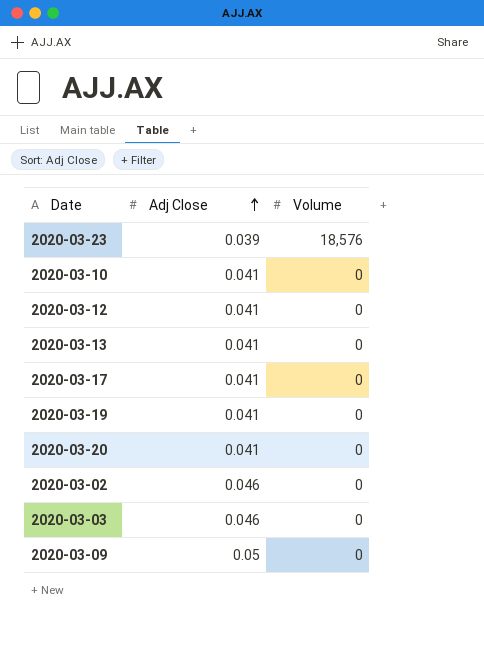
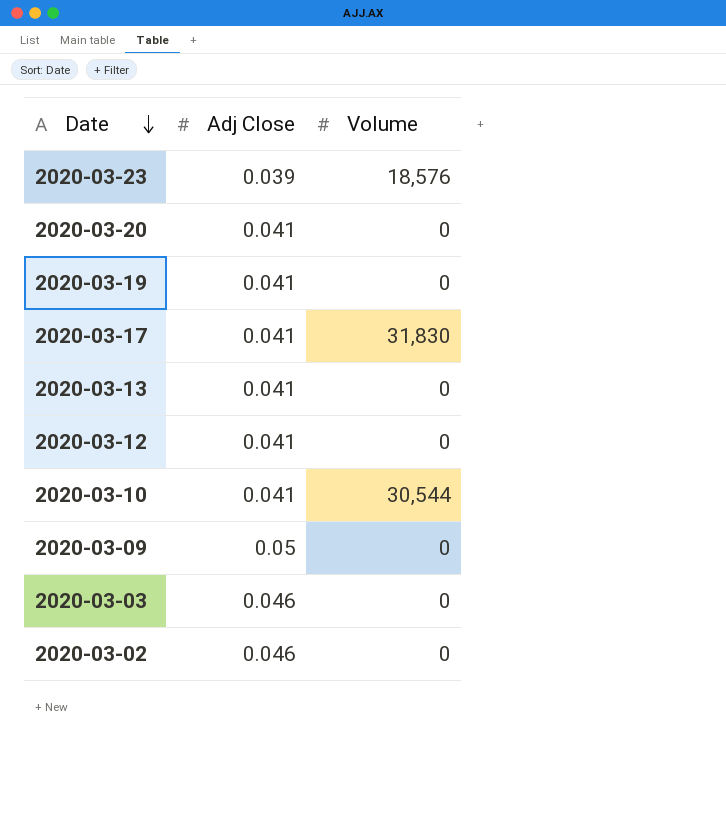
row order: Adj Close ascending -> Date descending
2020-03-17 | Volume: 0 -> 31,830
2020-03-10 | Volume: 0 -> 30,544

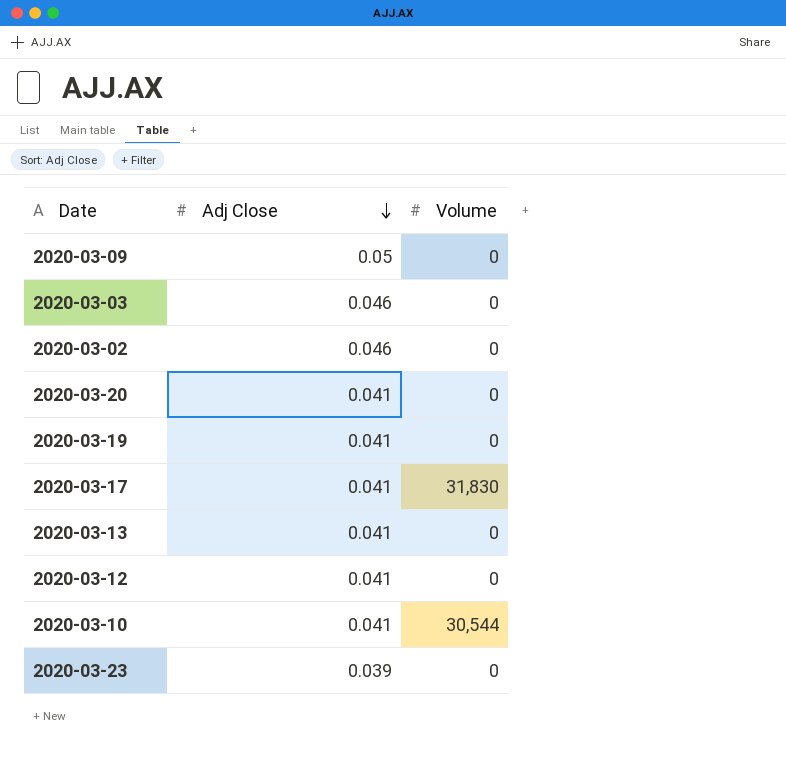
row order: Date descending -> Adj Close descending
2020-03-23 | Volume: 18,576 -> 0

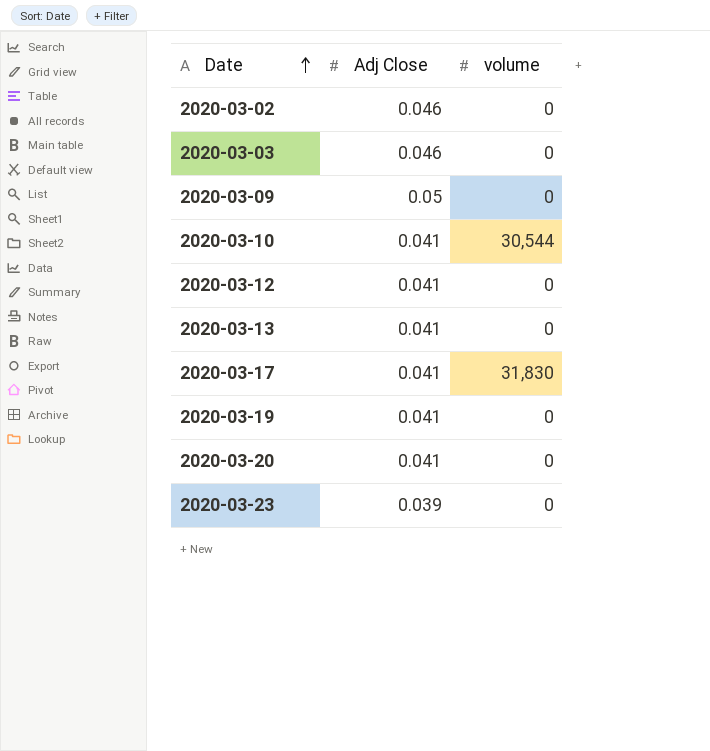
row order: Adj Close descending -> Date ascending
column name: Volume -> volume

